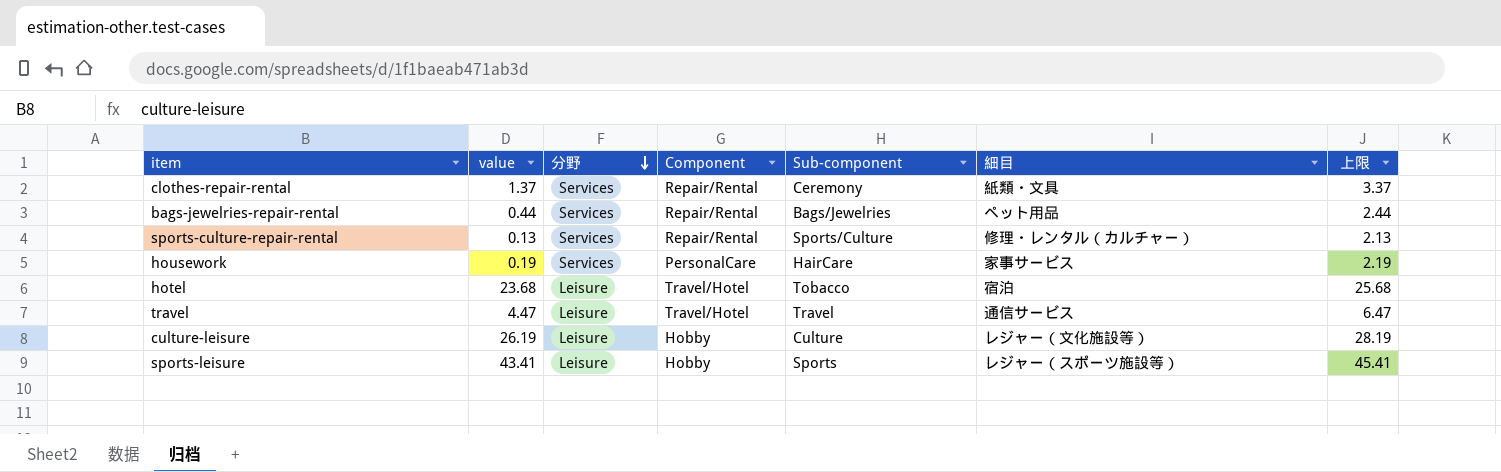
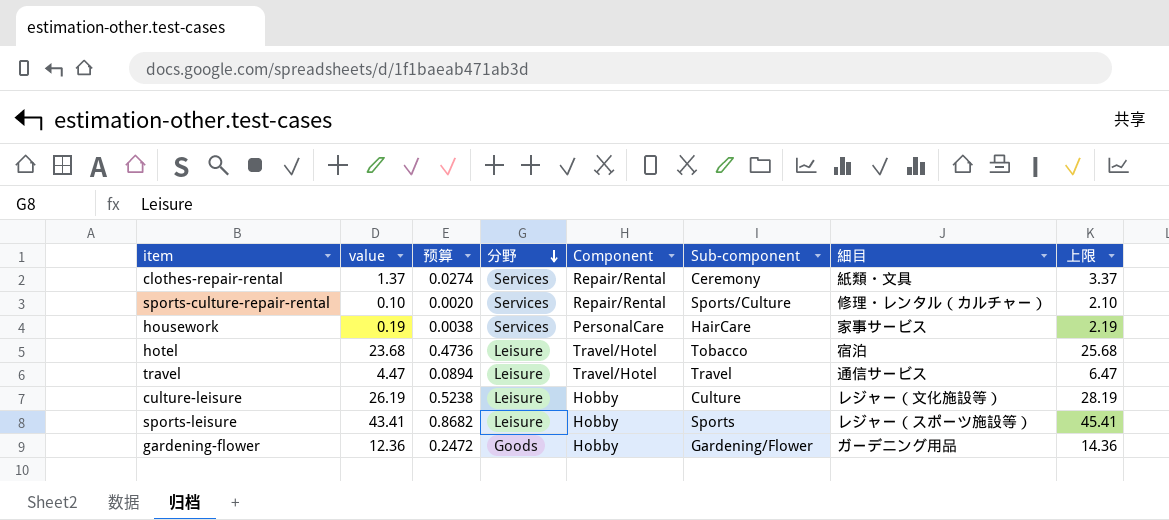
column 预算 | formula: none -> [value] * 0.02
row bags-jewelries-repair-rental: 0.44 | Services | Repair/Rental | Bags/Jewelries | ペット用品 | 2.44 -> none
sports-culture-repair-rental | value: 0.13 -> 0.10
sports-culture-repair-rental | 上限: 2.13 -> 2.10
row gardening-flower: none -> 12.36 | 0.2472 | Goods | Hobby | Gardening/Flower | ガーデニング用品 | 14.36

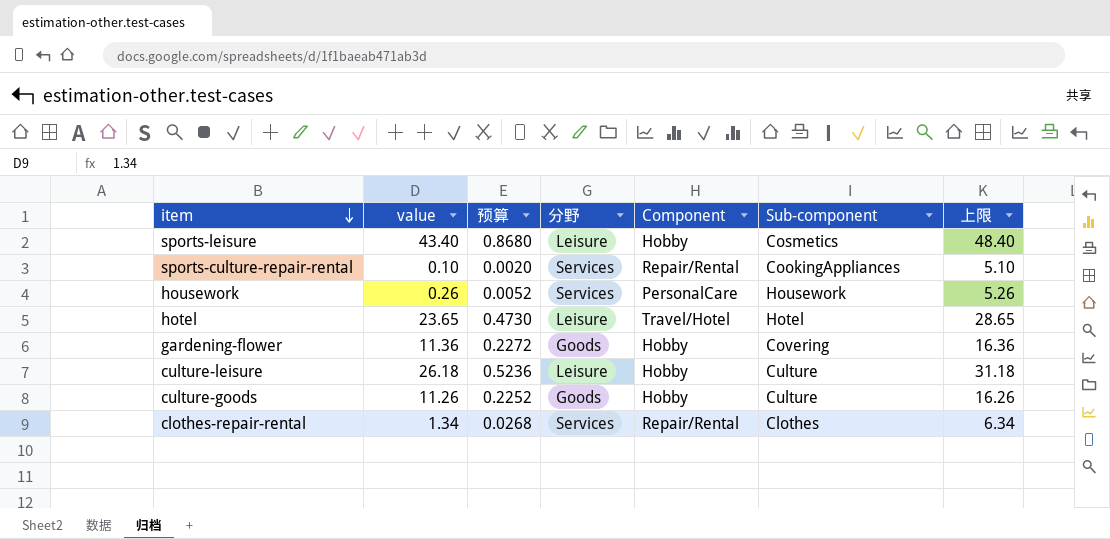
row order: 分野 descending -> item descending
column 細目 | position: 7 -> none
column 上限 | formula: [value] + 2 -> [value] + 5
row travel: 4.47 | 0.0894 | Leisure | Travel/Hotel | Travel | 通信サービス | 6.47 -> none
sports-leisure | value: 43.41 -> 43.40
sports-leisure | 预算: 0.8682 -> 0.8680
sports-leisure | Sub-component: Sports -> Cosmetics
sports-culture-repair-rental | Sub-component: Sports/Culture -> CookingAppliances
housework | value: 0.19 -> 0.26
housework | 预算: 0.0038 -> 0.0052
housework | Sub-component: HairCare -> Housework
hotel | value: 23.68 -> 23.65
hotel | 预算: 0.4736 -> 0.4730
hotel | Sub-component: Tobacco -> Hotel
gardening-flower | value: 12.36 -> 11.36
gardening-flower | 预算: 0.2472 -> 0.2272
gardening-flower | Sub-component: Gardening/Flower -> Covering
culture-leisure | value: 26.19 -> 26.18
culture-leisure | 预算: 0.5238 -> 0.5236
row culture-goods: none -> 11.26 | 0.2252 | Goods | Hobby | Culture | 16.26
clothes-repair-rental | value: 1.37 -> 1.34
clothes-repair-rental | 预算: 0.0274 -> 0.0268
clothes-repair-rental | Sub-component: Ceremony -> Clothes

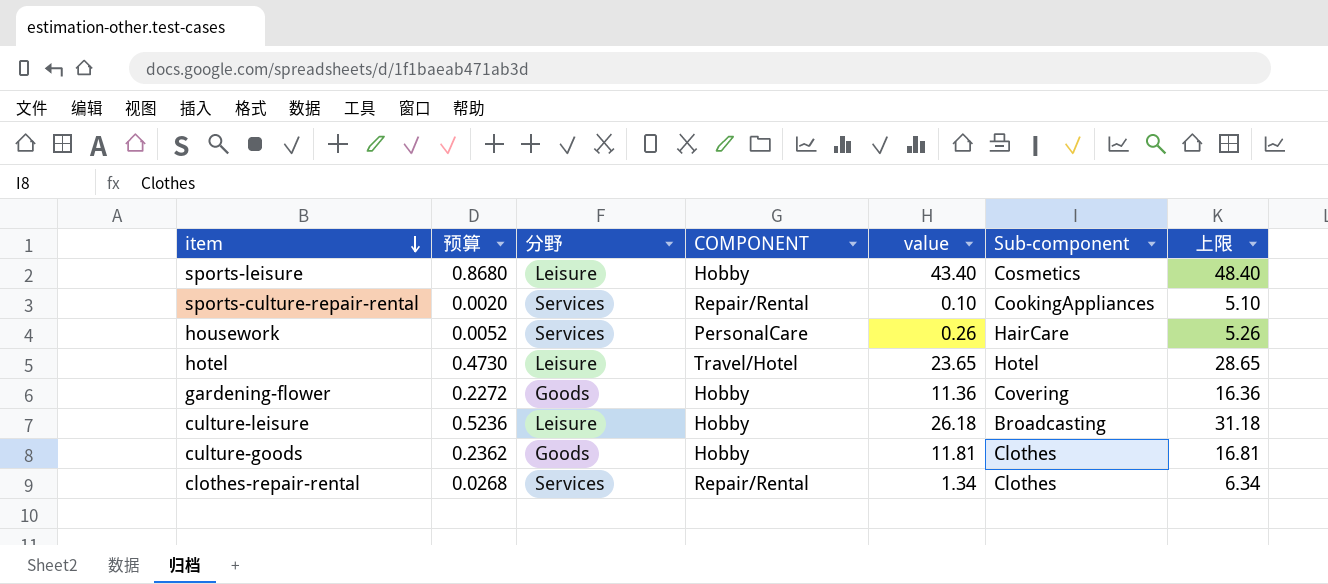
column name: Component -> COMPONENT
column value | position: 2 -> 5
housework | Sub-component: Housework -> HairCare
culture-leisure | Sub-component: Culture -> Broadcasting
culture-goods | 预算: 0.2252 -> 0.2362
culture-goods | value: 11.26 -> 11.81
culture-goods | Sub-component: Culture -> Clothes
culture-goods | 上限: 16.26 -> 16.81

